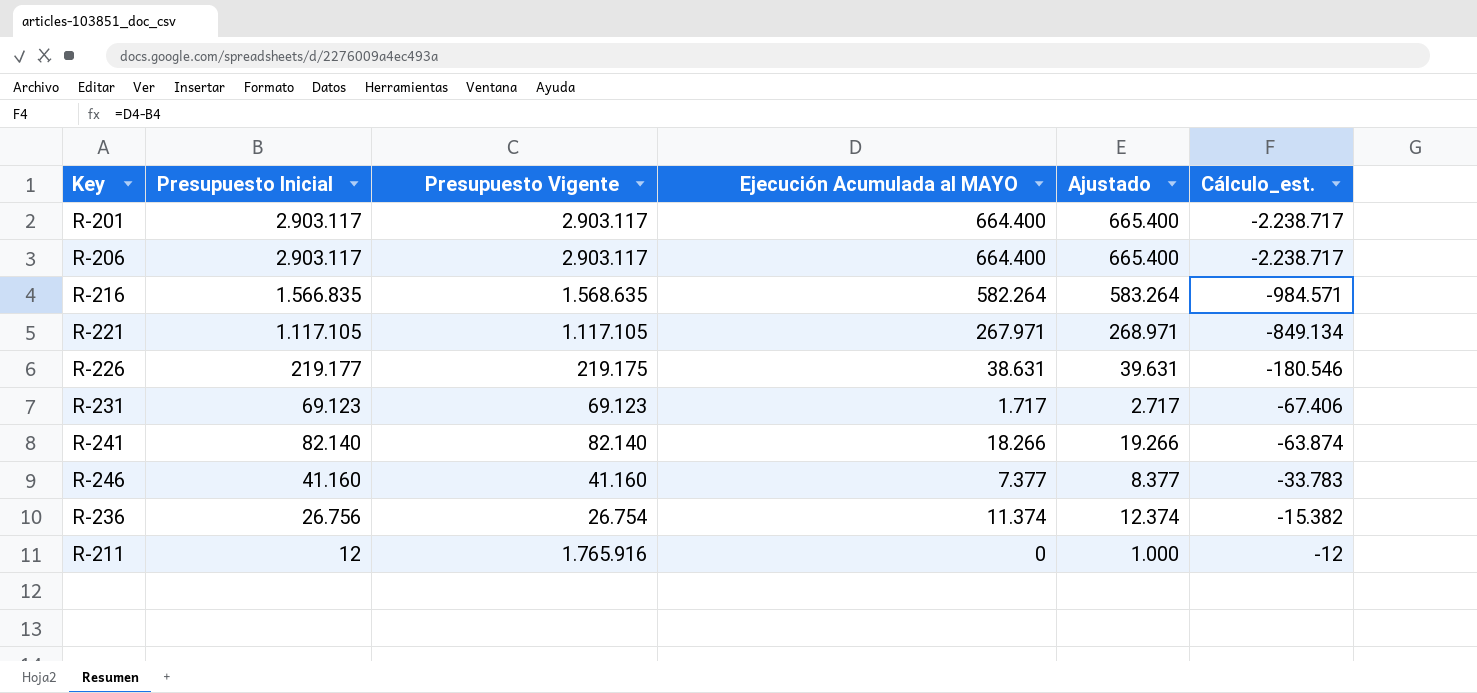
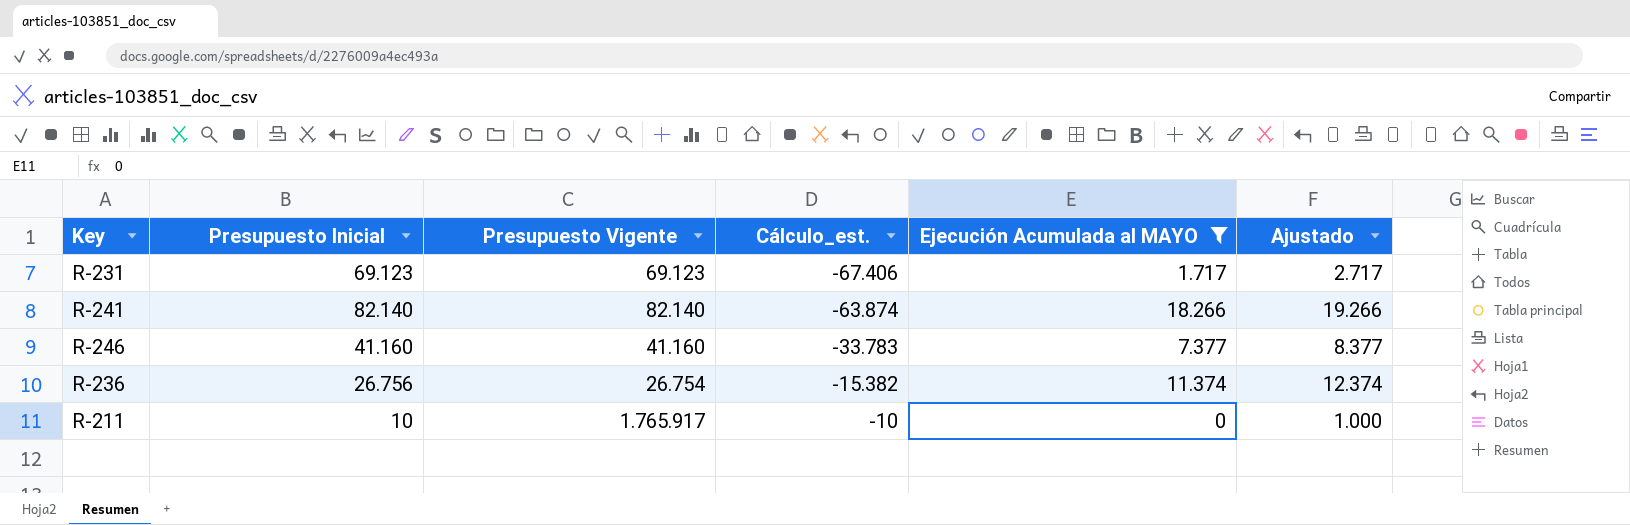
filter: none -> Ejecución Acumulada al MAYO <= 18.266
column Cálculo_est. | position: 6 -> 4
R-211 | Presupuesto Inicial: 12 -> 10
R-211 | Presupuesto Vigente: 1.765.916 -> 1.765.917
R-211 | Cálculo_est.: -12 -> -10

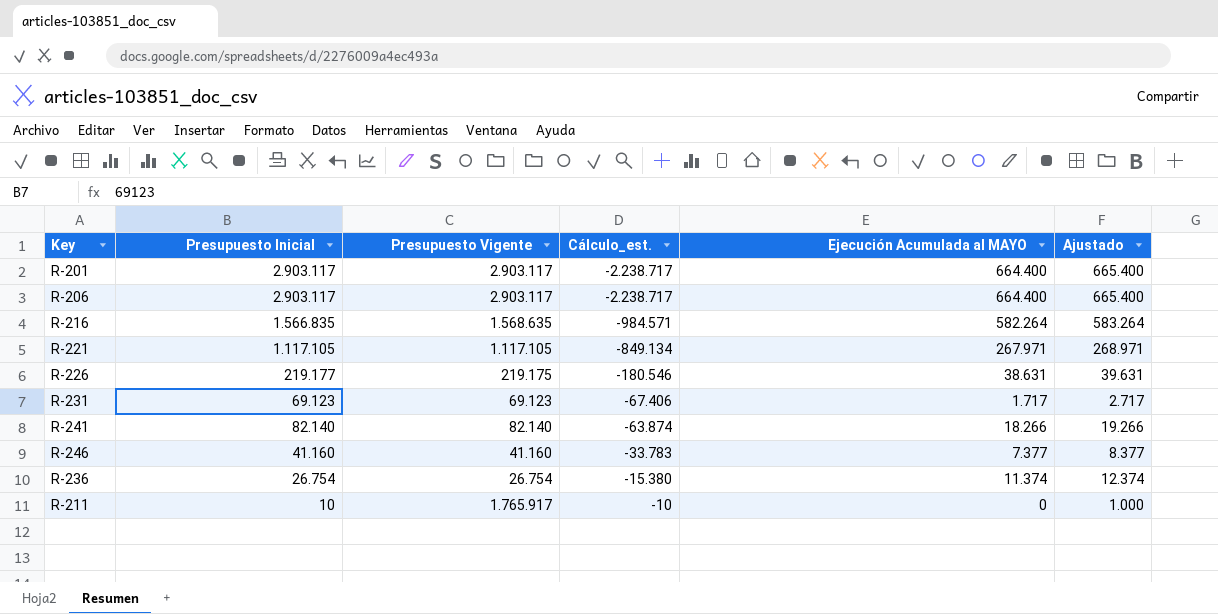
filter: Ejecución Acumulada al MAYO <= 18.266 -> none
R-236 | Presupuesto Inicial: 26.756 -> 26.754
R-236 | Cálculo_est.: -15.382 -> -15.380

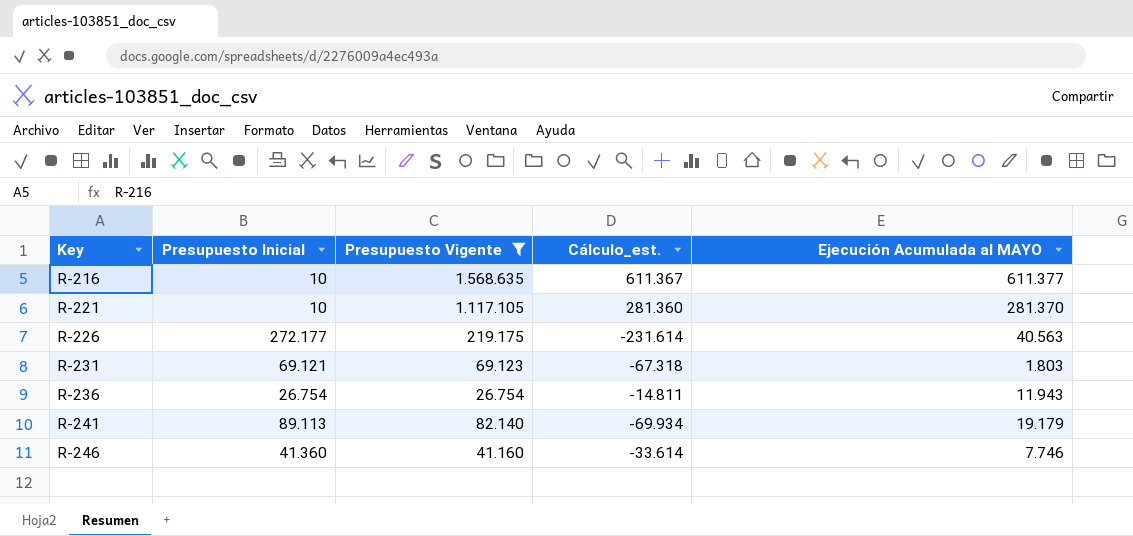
filter: none -> Presupuesto Vigente <= 1.568.635
row order: Cálculo_est. ascending -> Key ascending
column Ajustado | formula: [Ejecución Acumulada al MAYO] + 1000 -> none
R-216 | Presupuesto Inicial: 1.566.835 -> 10
R-216 | Cálculo_est.: -984.571 -> 611.367
R-216 | Ejecución Acumulada al MAYO: 582.264 -> 611.377
R-221 | Presupuesto Inicial: 1.117.105 -> 10
R-221 | Cálculo_est.: -849.134 -> 281.360
R-221 | Ejecución Acumulada al MAYO: 267.971 -> 281.370
R-226 | Presupuesto Inicial: 219.177 -> 272.177
R-226 | Cálculo_est.: -180.546 -> -231.614
R-226 | Ejecución Acumulada al MAYO: 38.631 -> 40.563
R-231 | Presupuesto Inicial: 69.123 -> 69.121
R-231 | Cálculo_est.: -67.406 -> -67.318
R-231 | Ejecución Acumulada al MAYO: 1.717 -> 1.803
R-236 | Cálculo_est.: -15.380 -> -14.811
R-236 | Ejecución Acumulada al MAYO: 11.374 -> 11.943
R-241 | Presupuesto Inicial: 82.140 -> 89.113
R-241 | Cálculo_est.: -63.874 -> -69.934
R-241 | Ejecución Acumulada al MAYO: 18.266 -> 19.179
R-246 | Presupuesto Inicial: 41.160 -> 41.360
R-246 | Cálculo_est.: -33.783 -> -33.614
R-246 | Ejecución Acumulada al MAYO: 7.377 -> 7.746

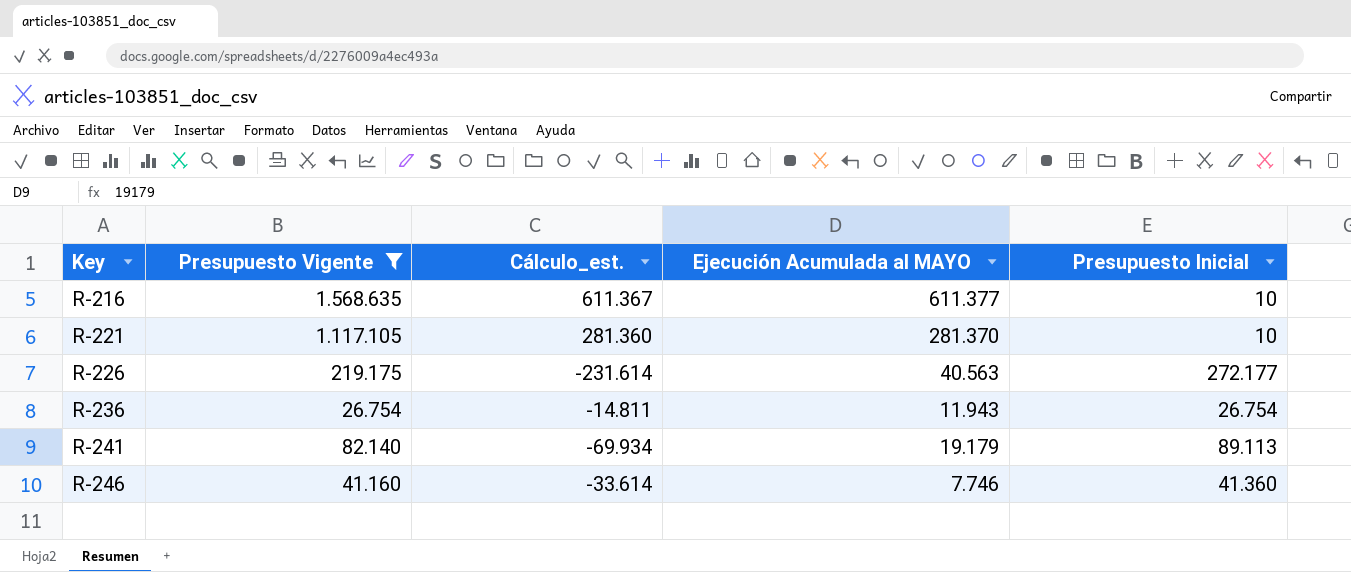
column Presupuesto Inicial | position: 2 -> 5
row R-231: 69.121 | 69.123 | -67.318 | 1.803 -> none

